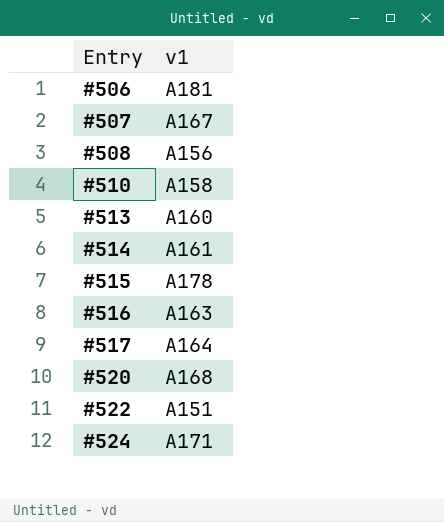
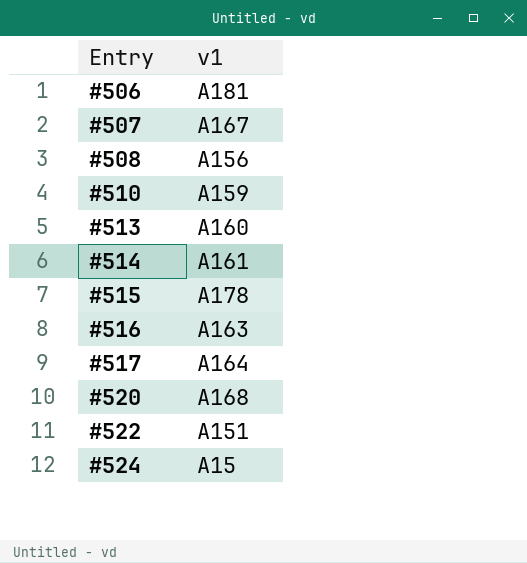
#510 | v1: A158 -> A159
#524 | v1: A171 -> A15

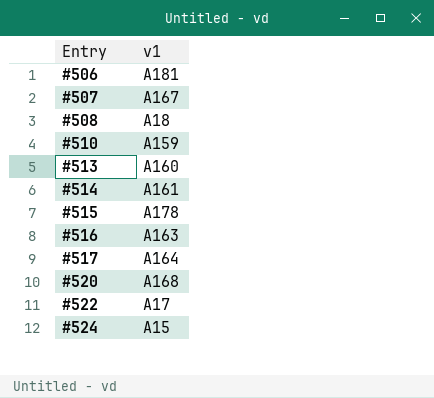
#508 | v1: A156 -> A18
#522 | v1: A151 -> A17

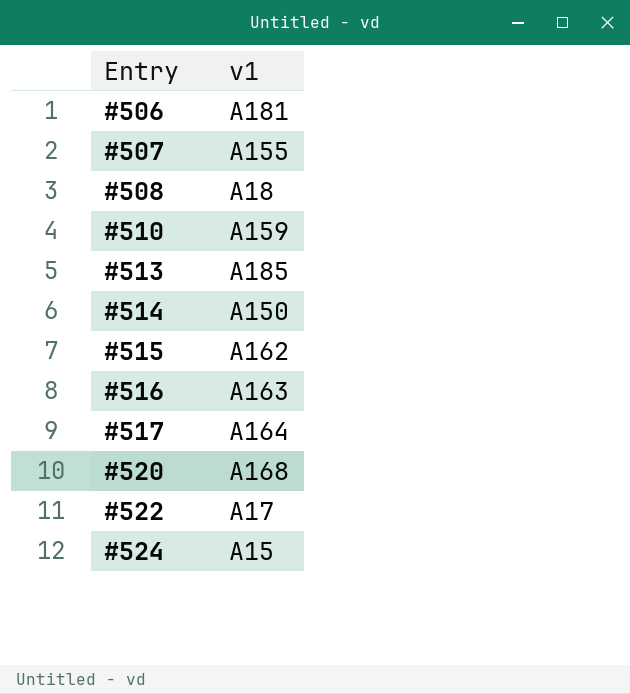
#507 | v1: A167 -> A155
#513 | v1: A160 -> A185
#514 | v1: A161 -> A150
#515 | v1: A178 -> A162

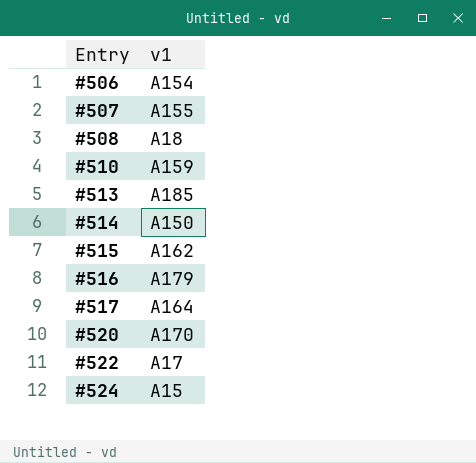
#506 | v1: A181 -> A154
#516 | v1: A163 -> A179
#520 | v1: A168 -> A170

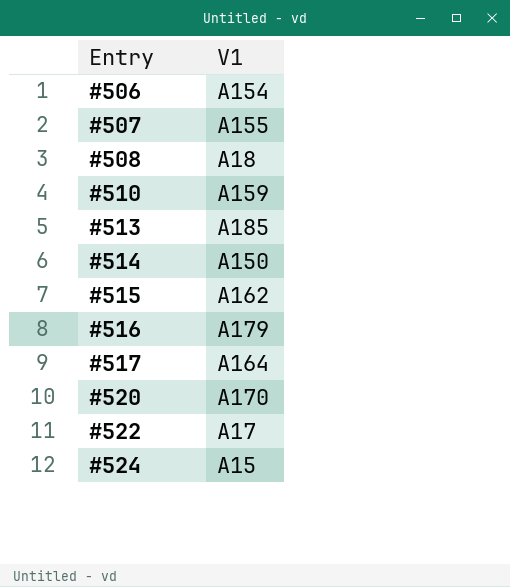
column name: v1 -> V1

